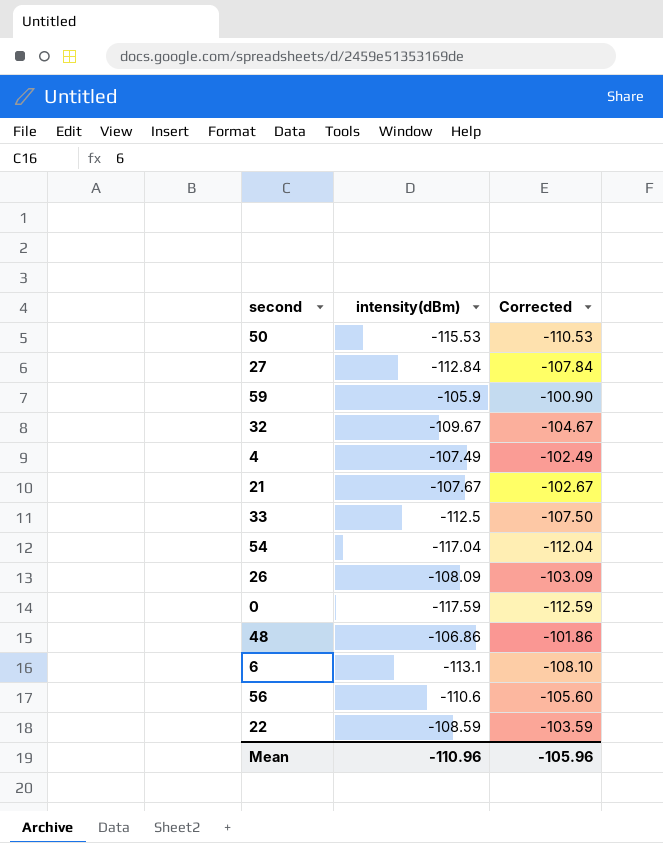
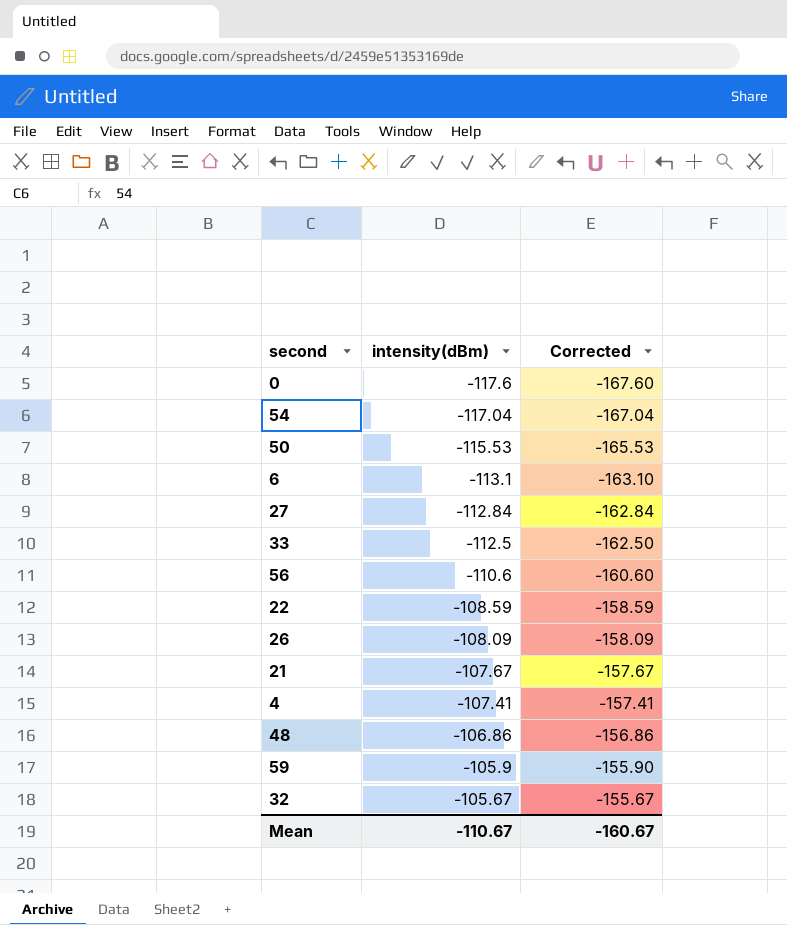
row order: none -> intensity(dBm) ascending
column Corrected | formula: [intensity(dBm)] + 5 -> [intensity(dBm)] - 50
0 | intensity(dBm): -117.59 -> -117.6
4 | intensity(dBm): -107.49 -> -107.41
32 | intensity(dBm): -109.67 -> -105.67
Mean | intensity(dBm): -110.96 -> -110.67
Mean | Corrected: -105.96 -> -160.67

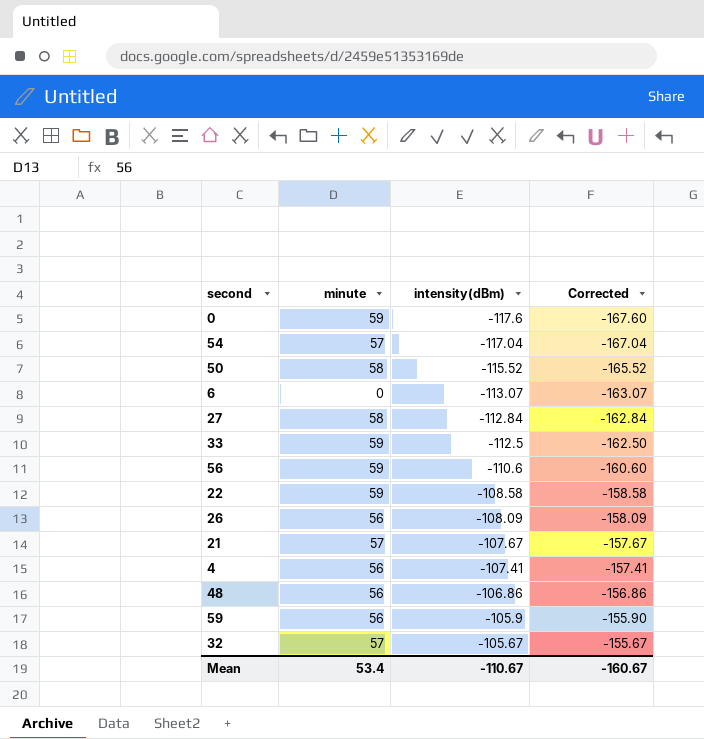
column minute | position: none -> 2
50 | intensity(dBm): -115.53 -> -115.52
50 | Corrected: -165.53 -> -165.52
6 | intensity(dBm): -113.1 -> -113.07
6 | Corrected: -163.10 -> -163.07
22 | intensity(dBm): -108.59 -> -108.58
22 | Corrected: -158.59 -> -158.58

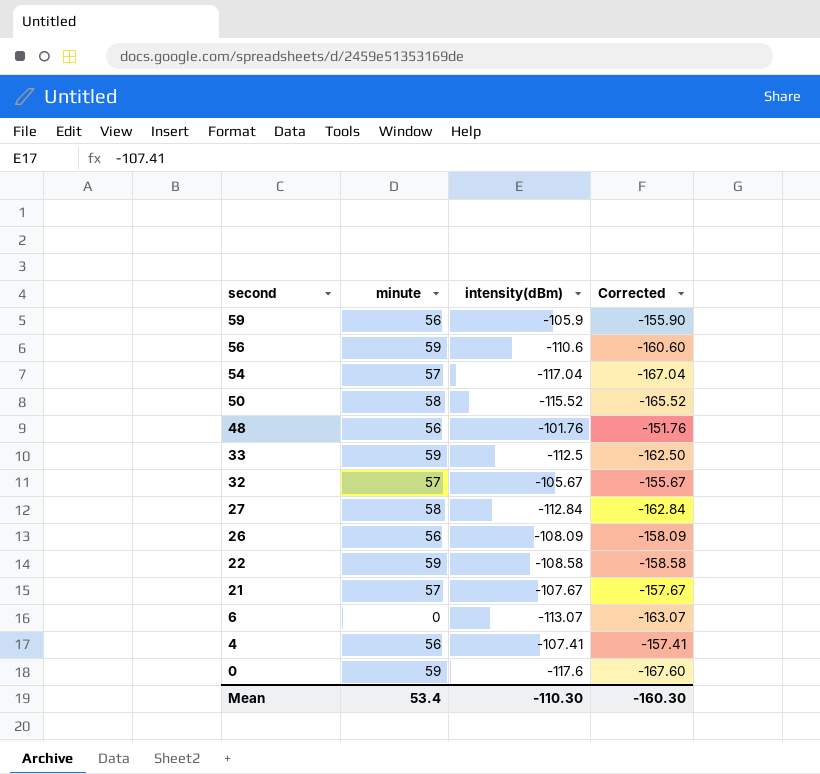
row order: intensity(dBm) ascending -> second descending
48 | intensity(dBm): -106.86 -> -101.76
48 | Corrected: -156.86 -> -151.76
Mean | intensity(dBm): -110.67 -> -110.30
Mean | Corrected: -160.67 -> -160.30

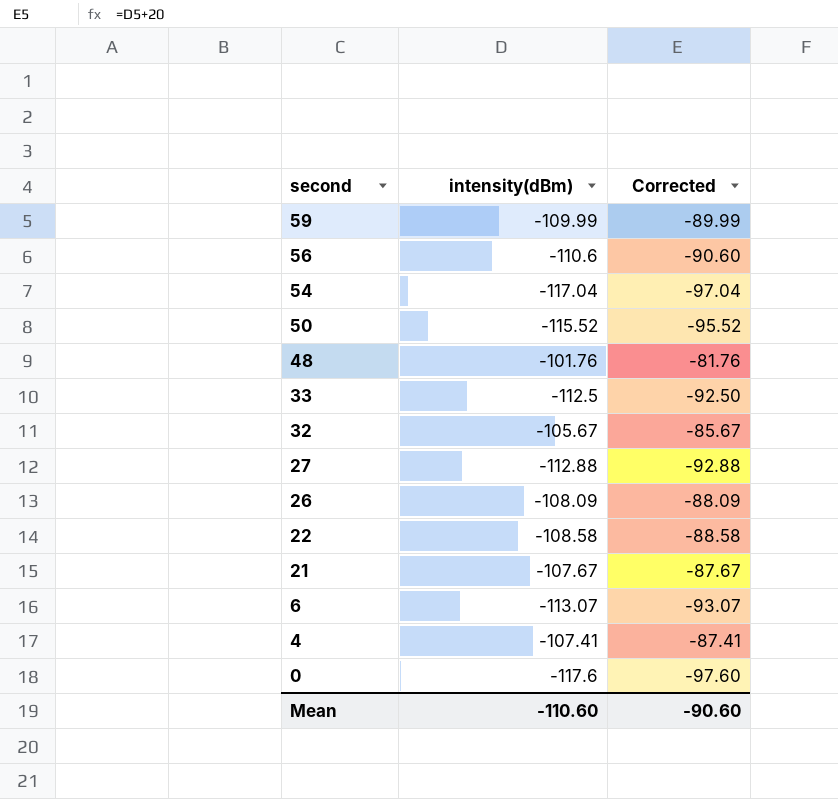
column minute | position: 2 -> none
column Corrected | formula: [intensity(dBm)] - 50 -> [intensity(dBm)] + 20
59 | intensity(dBm): -105.9 -> -109.99
27 | intensity(dBm): -112.84 -> -112.88
Mean | intensity(dBm): -110.30 -> -110.60
Mean | Corrected: -160.30 -> -90.60

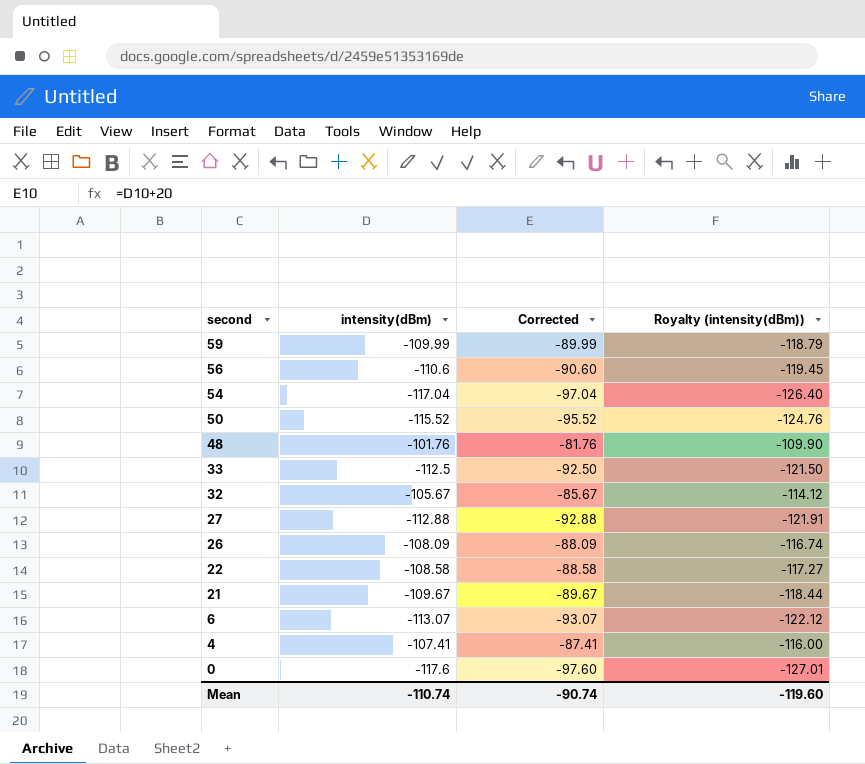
column Royalty (intensity(dBm)) | formula: none -> [intensity(dBm)] * 1.08
21 | intensity(dBm): -107.67 -> -109.67
21 | Corrected: -87.67 -> -89.67
Mean | intensity(dBm): -110.60 -> -110.74
Mean | Corrected: -90.60 -> -90.74

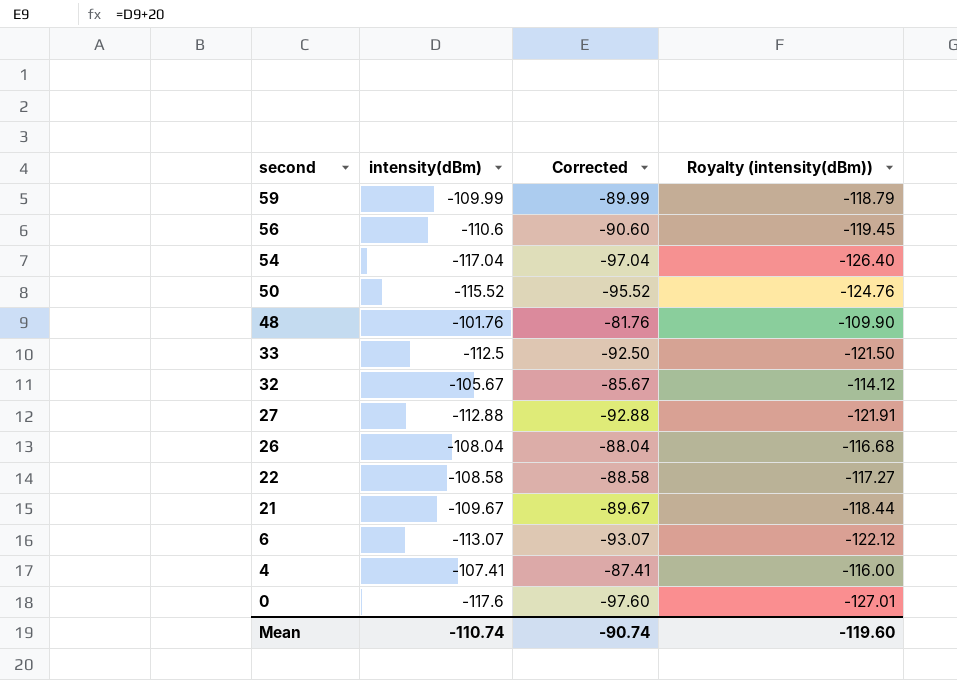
26 | intensity(dBm): -108.09 -> -108.04
26 | Corrected: -88.09 -> -88.04
26 | Royalty (intensity(dBm)): -116.74 -> -116.68

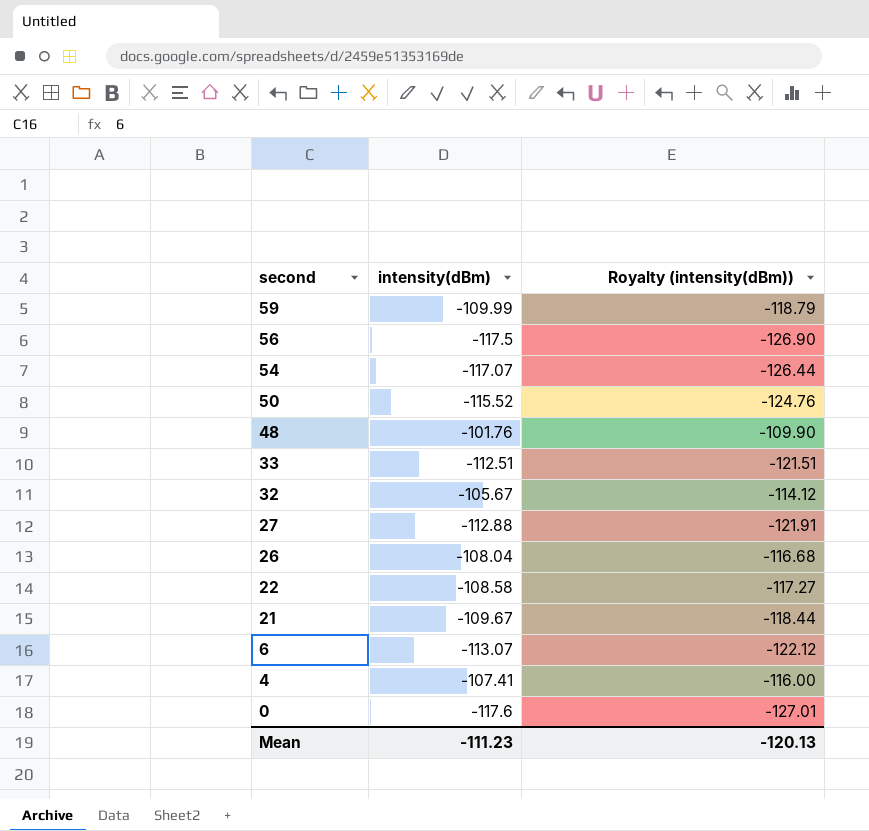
column Corrected | formula: [intensity(dBm)] + 20 -> none
56 | intensity(dBm): -110.6 -> -117.5
56 | Royalty (intensity(dBm)): -119.45 -> -126.90
54 | intensity(dBm): -117.04 -> -117.07
54 | Royalty (intensity(dBm)): -126.40 -> -126.44
33 | intensity(dBm): -112.5 -> -112.51
33 | Royalty (intensity(dBm)): -121.50 -> -121.51
Mean | intensity(dBm): -110.74 -> -111.23
Mean | Royalty (intensity(dBm)): -119.60 -> -120.13

